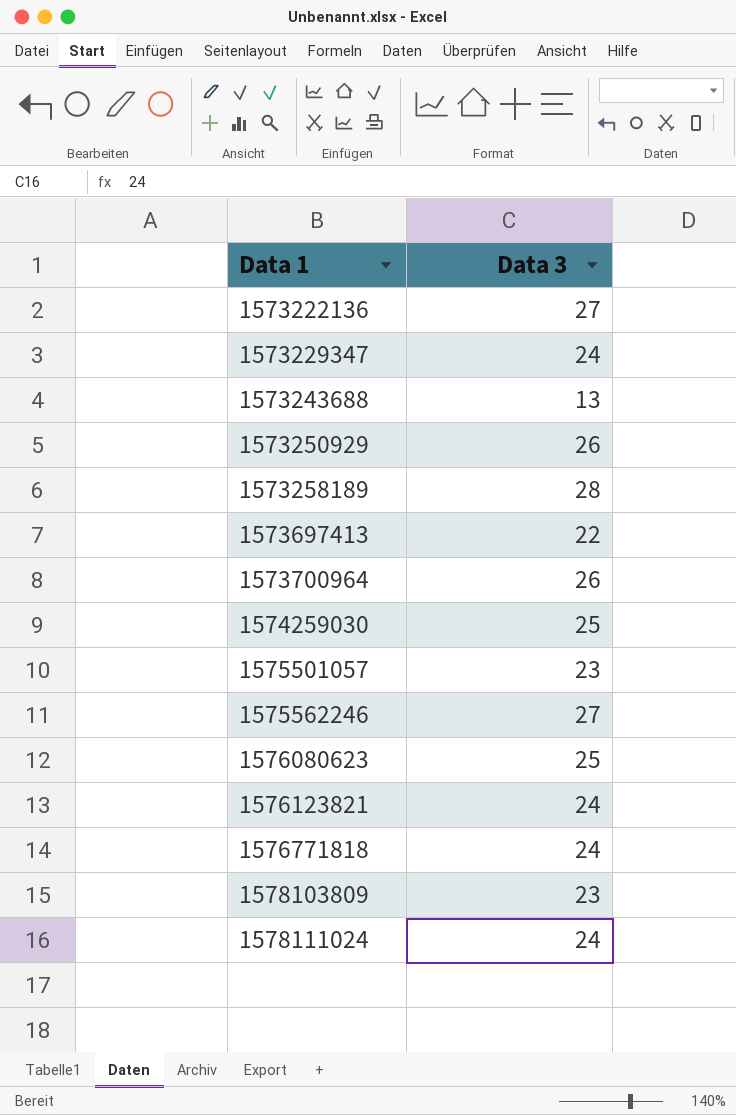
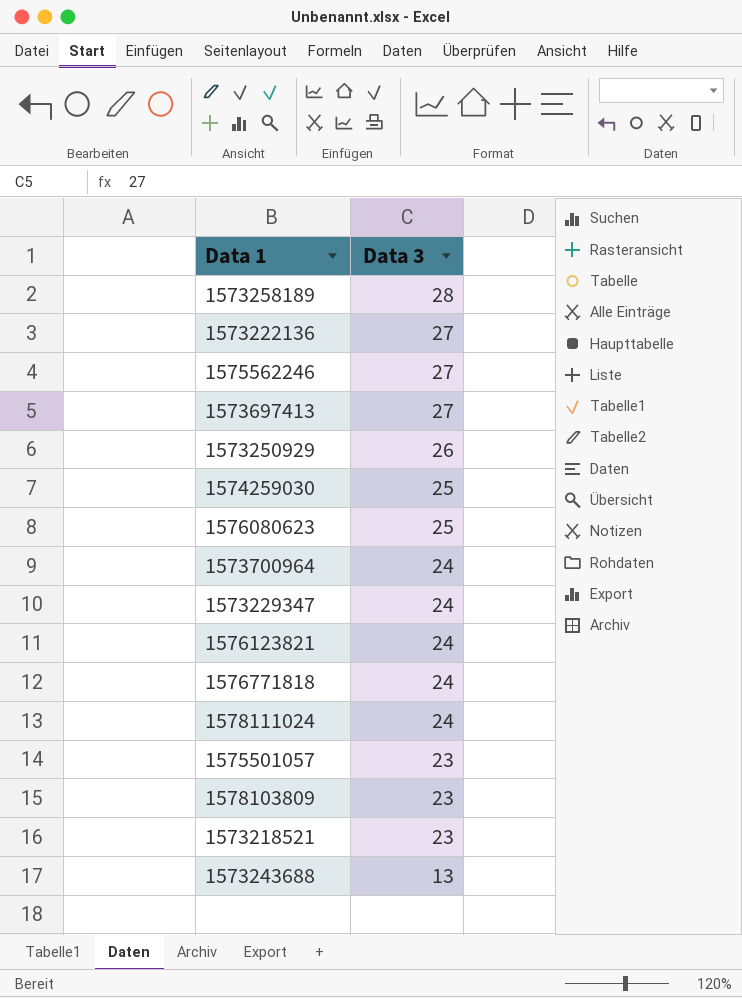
row order: Data 1 ascending -> Data 3 descending
1573697413 | Data 3: 22 -> 27
1573700964 | Data 3: 26 -> 24
row 1573218521: none -> 23

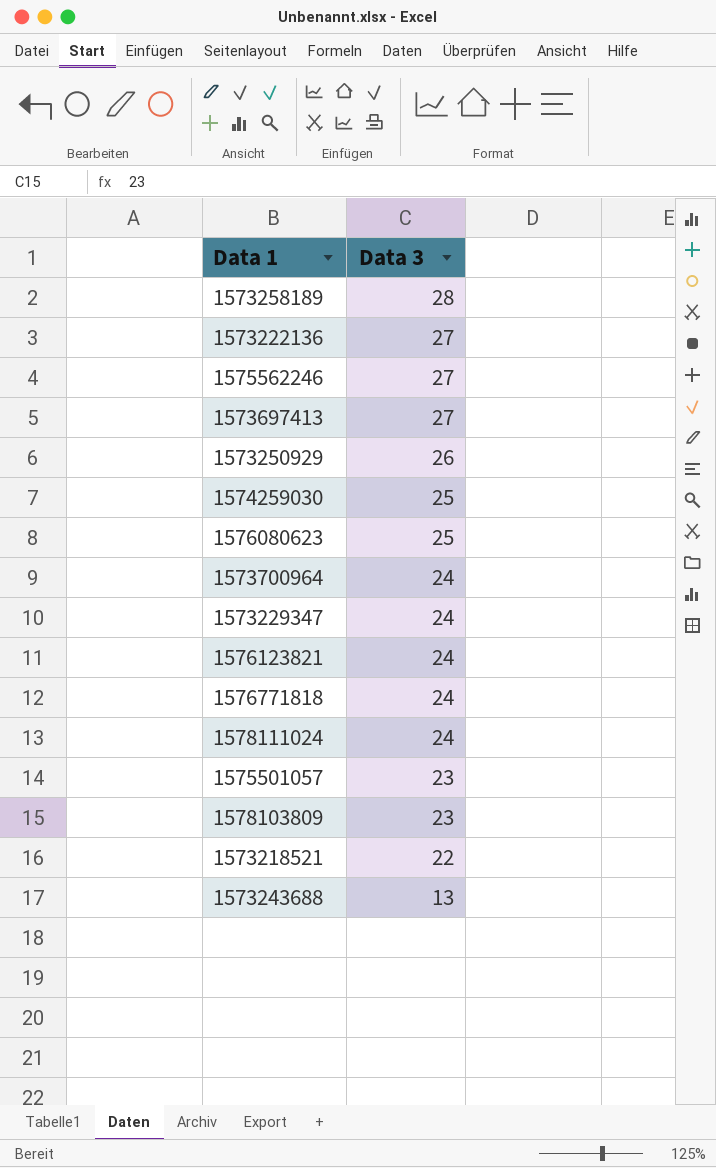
1573218521 | Data 3: 23 -> 22

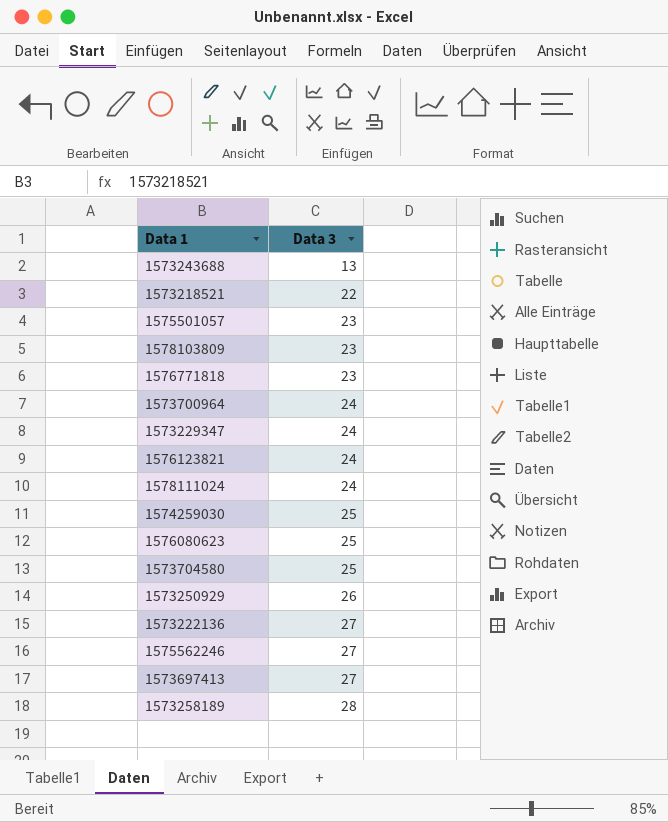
row order: Data 3 descending -> Data 3 ascending
1576771818 | Data 3: 24 -> 23
row 1573704580: none -> 25

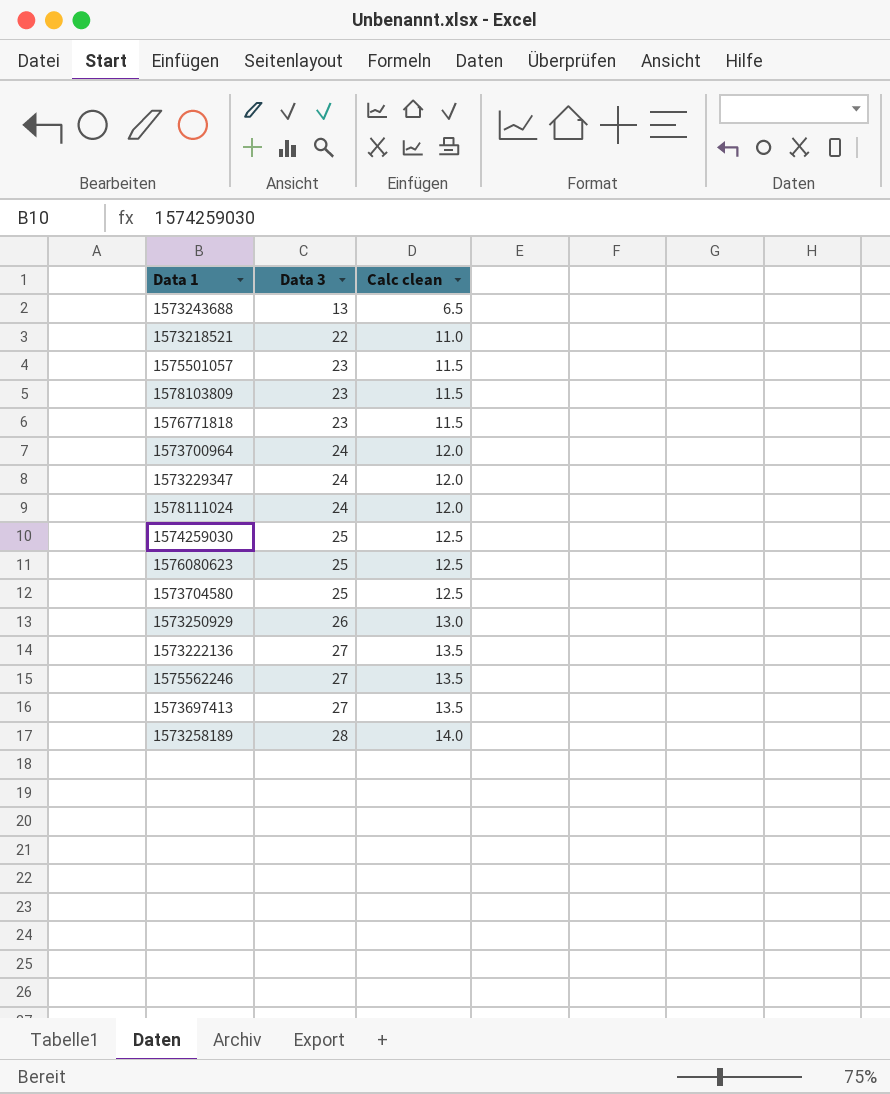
column Calc clean | formula: none -> [Data 3] * 0.5
row 1576123821: 24 -> none

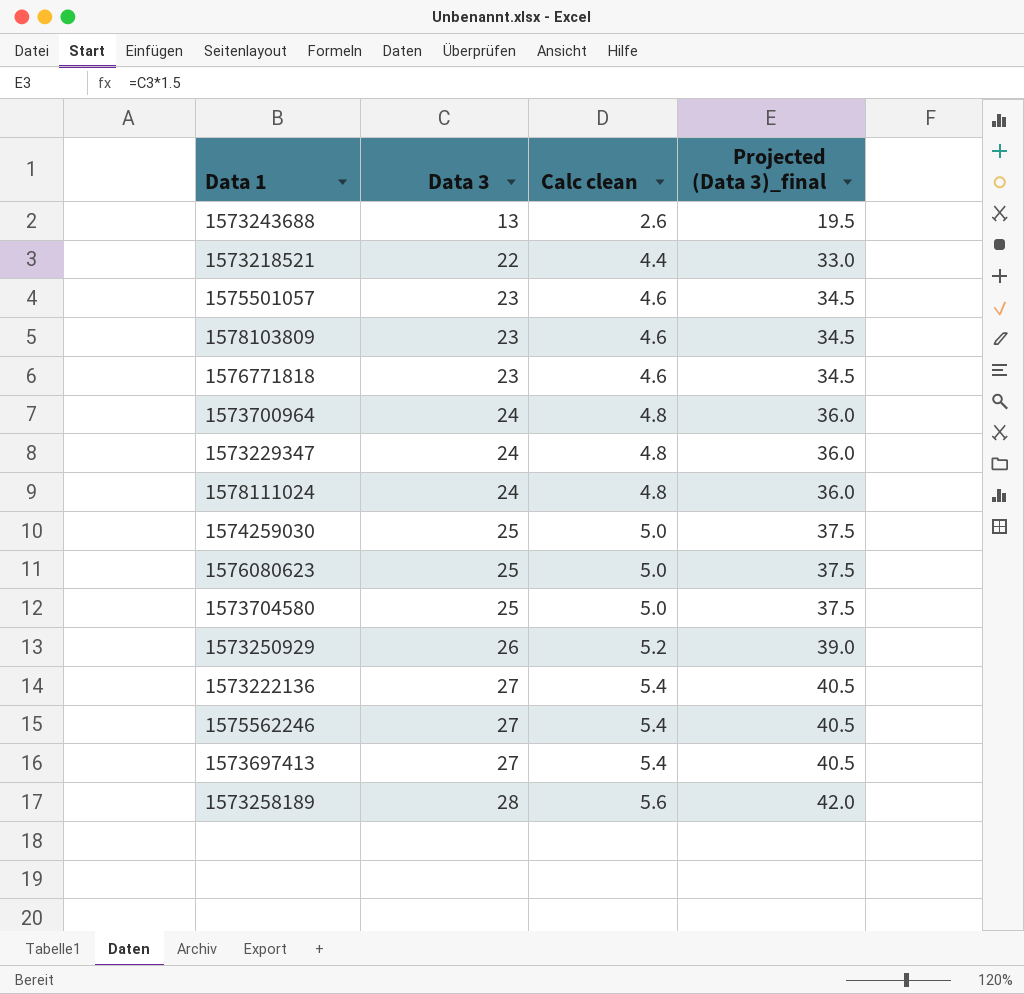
column Calc clean | formula: [Data 3] * 0.5 -> [Data 3] * 0.2
column Projected (Data 3)_final | formula: none -> [Data 3] * 1.5

